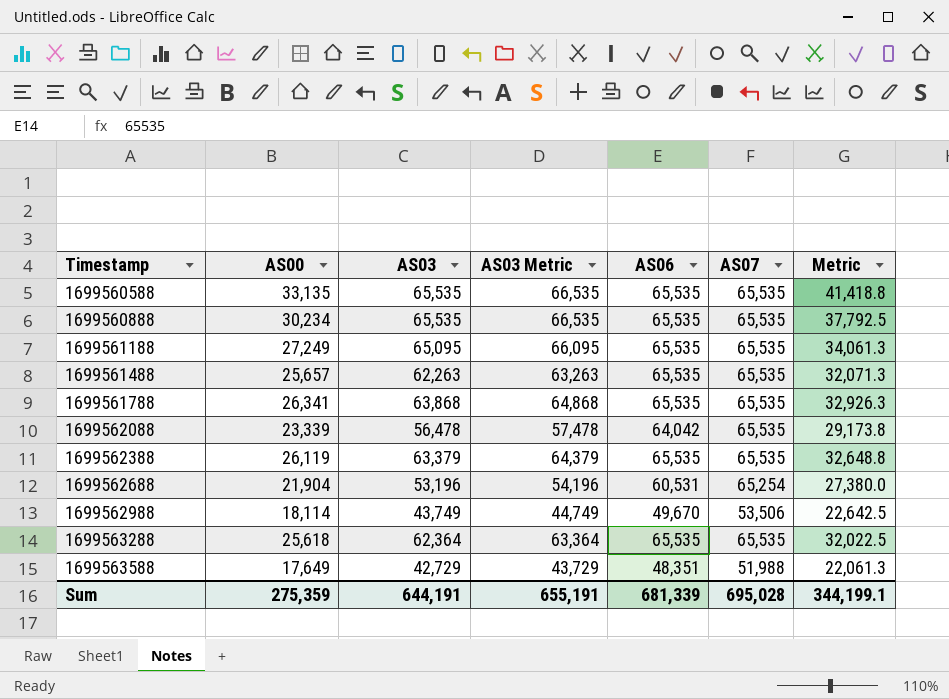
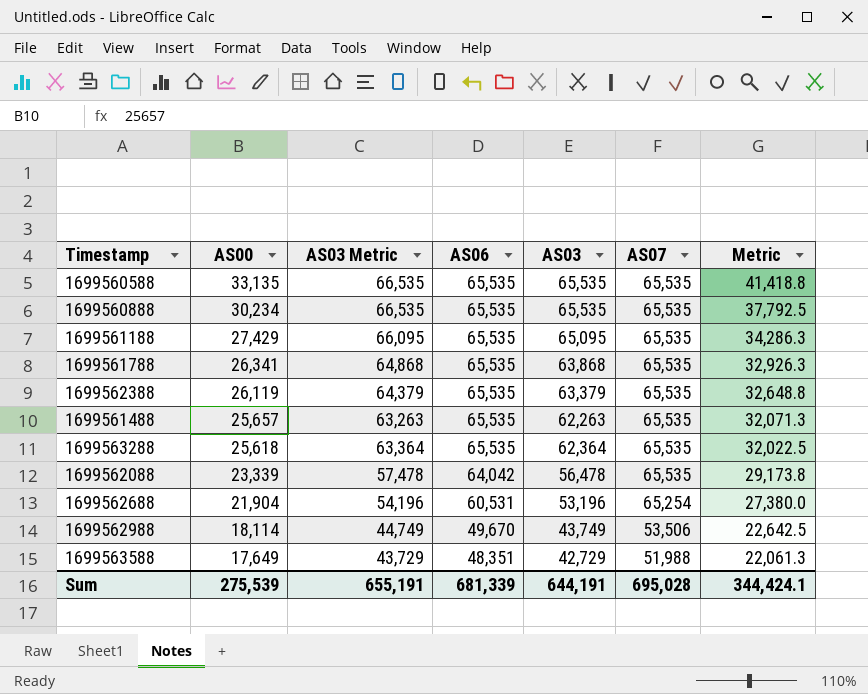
row order: Timestamp ascending -> AS00 descending
column AS03 | position: 3 -> 5
1699561188 | AS00: 27,249 -> 27,429
1699561188 | Metric: 34,061.3 -> 34,286.3
Sum | AS00: 275,359 -> 275,539
Sum | Metric: 344,199.1 -> 344,424.1

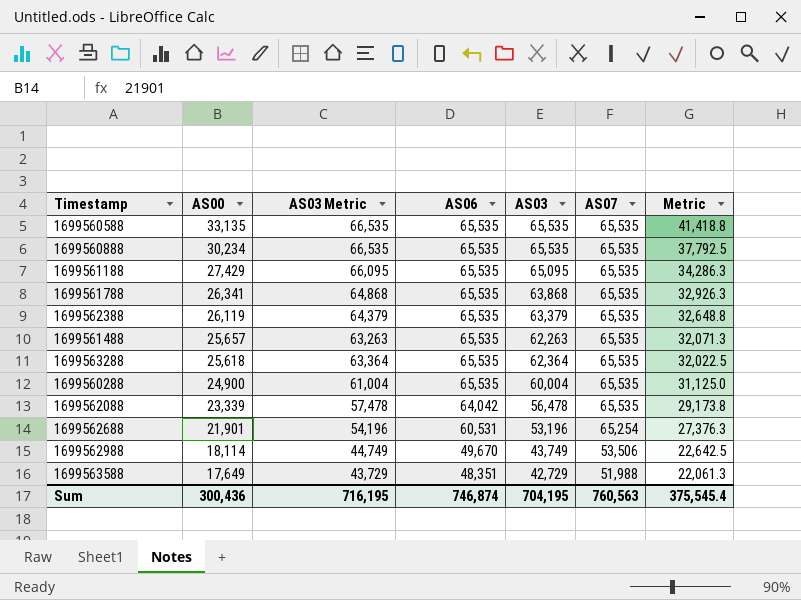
row 1699560288: none -> 24,900 | 61,004 | 65,535 | 60,004 | 65,535 | 31,125.0
1699562688 | AS00: 21,904 -> 21,901
1699562688 | Metric: 27,380.0 -> 27,376.3
Sum | AS00: 275,539 -> 300,436
Sum | AS03 Metric: 655,191 -> 716,195
Sum | AS06: 681,339 -> 746,874
Sum | AS03: 644,191 -> 704,195
Sum | AS07: 695,028 -> 760,563
Sum | Metric: 344,424.1 -> 375,545.4

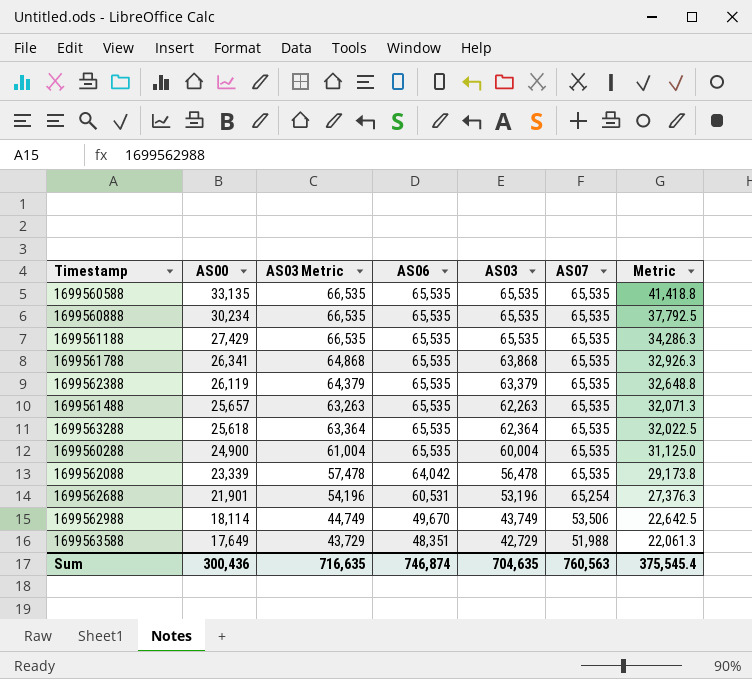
1699561188 | AS03 Metric: 66,095 -> 66,535
1699561188 | AS03: 65,095 -> 65,535
Sum | AS03 Metric: 716,195 -> 716,635
Sum | AS03: 704,195 -> 704,635

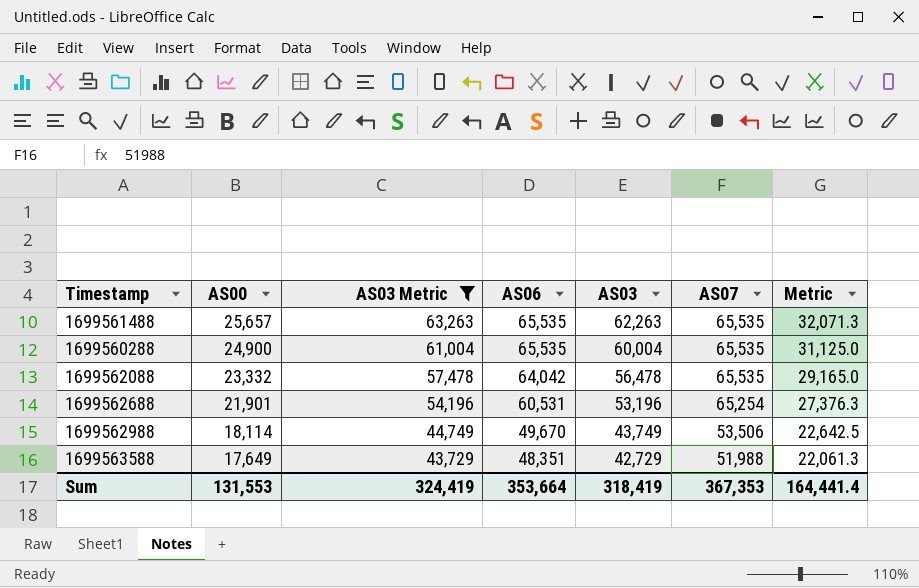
filter: none -> AS03 Metric <= 63,263
1699562088 | AS00: 23,339 -> 23,332
1699562088 | Metric: 29,173.8 -> 29,165.0
Sum | AS00: 300,436 -> 131,553
Sum | AS03 Metric: 716,635 -> 324,419
Sum | AS06: 746,874 -> 353,664
Sum | AS03: 704,635 -> 318,419
Sum | AS07: 760,563 -> 367,353
Sum | Metric: 375,545.4 -> 164,441.4

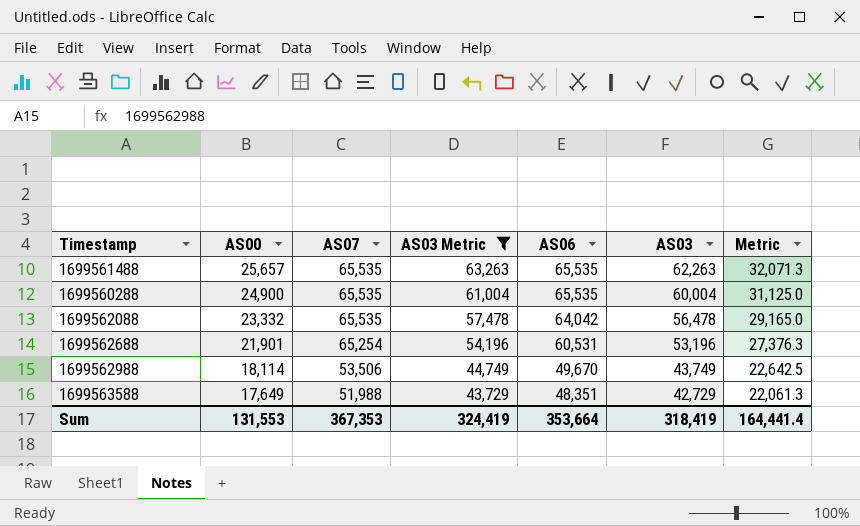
column AS07 | position: 6 -> 3

